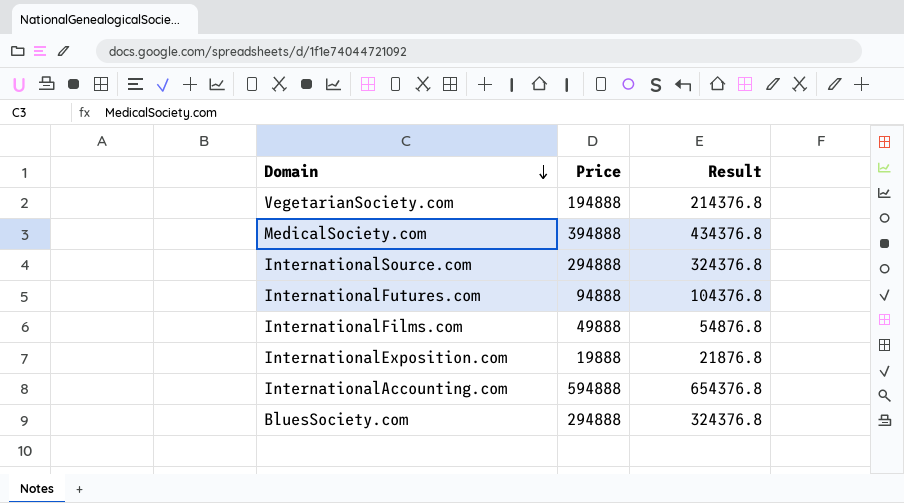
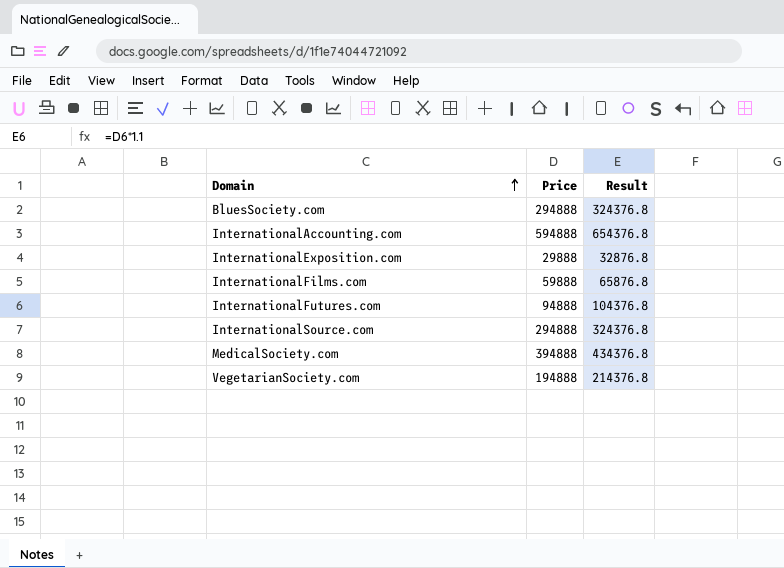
row order: Domain descending -> Domain ascending
InternationalExposition.com | Price: 19888 -> 29888
InternationalExposition.com | Result: 21876.8 -> 32876.8
InternationalFilms.com | Price: 49888 -> 59888
InternationalFilms.com | Result: 54876.8 -> 65876.8

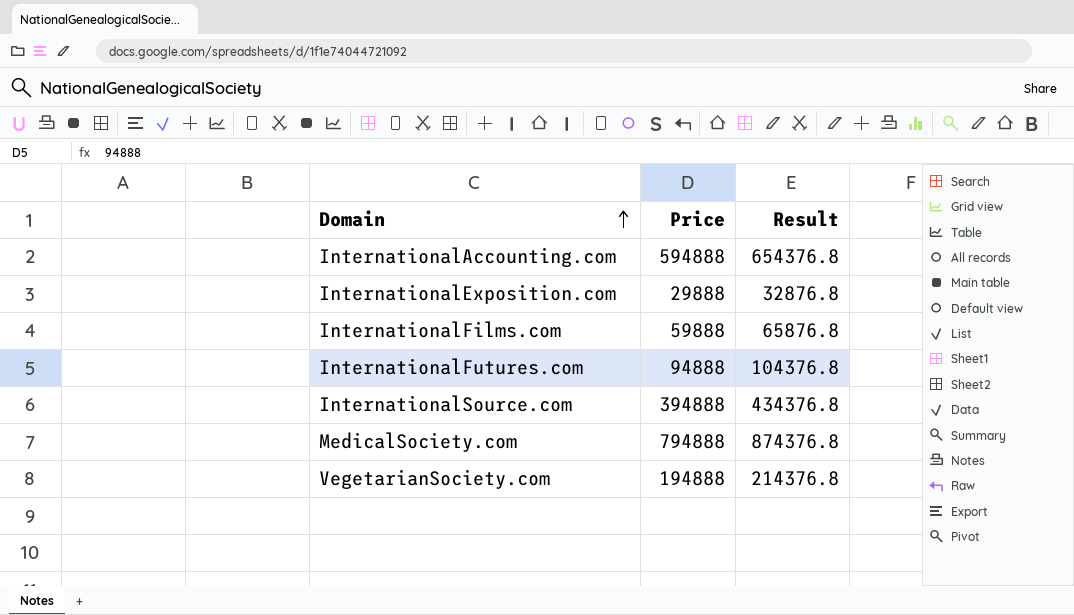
row BluesSociety.com: 294888 | 324376.8 -> none
InternationalSource.com | Price: 294888 -> 394888
InternationalSource.com | Result: 324376.8 -> 434376.8
MedicalSociety.com | Price: 394888 -> 794888
MedicalSociety.com | Result: 434376.8 -> 874376.8

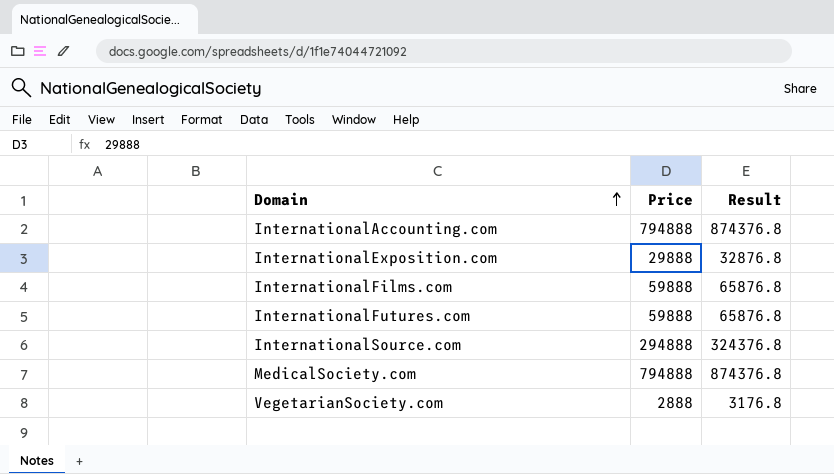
InternationalAccounting.com | Price: 594888 -> 794888
InternationalAccounting.com | Result: 654376.8 -> 874376.8
InternationalFutures.com | Price: 94888 -> 59888
InternationalFutures.com | Result: 104376.8 -> 65876.8
InternationalSource.com | Price: 394888 -> 294888
InternationalSource.com | Result: 434376.8 -> 324376.8
VegetarianSociety.com | Price: 194888 -> 2888
VegetarianSociety.com | Result: 214376.8 -> 3176.8

